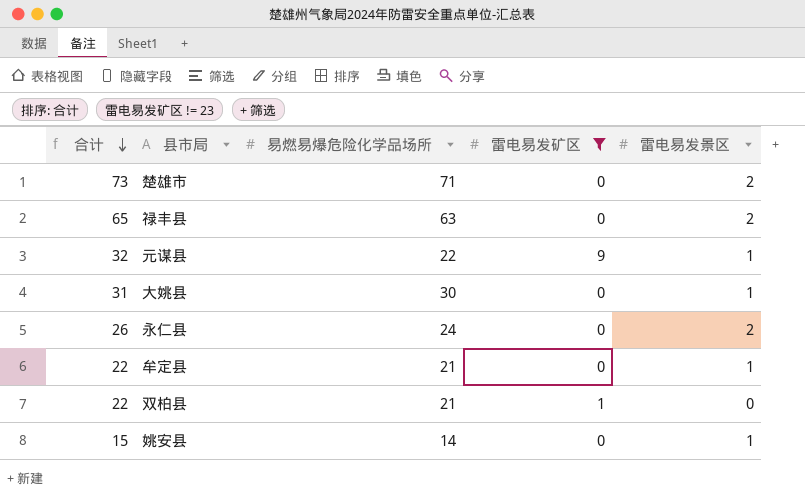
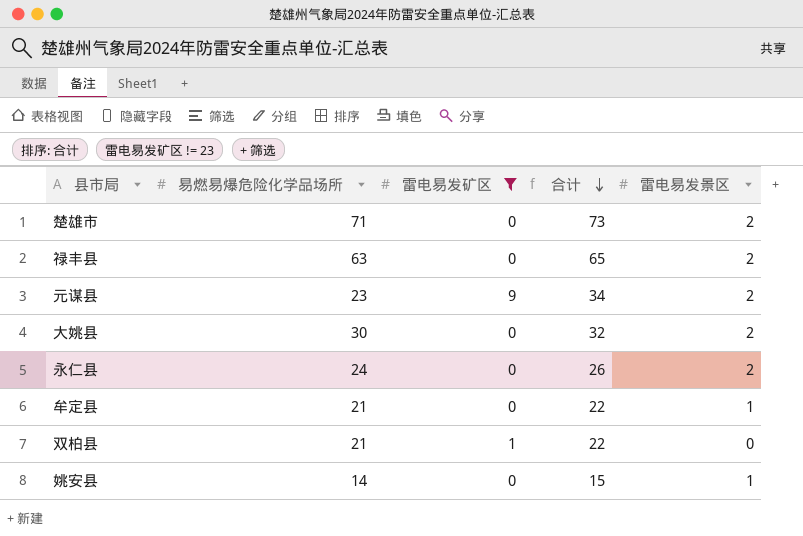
column 合计 | position: 1 -> 4
元谋县 | 易燃易爆危险化学品场所: 22 -> 23
元谋县 | 合计: 32 -> 34
元谋县 | 雷电易发景区: 1 -> 2
大姚县 | 合计: 31 -> 32
大姚县 | 雷电易发景区: 1 -> 2

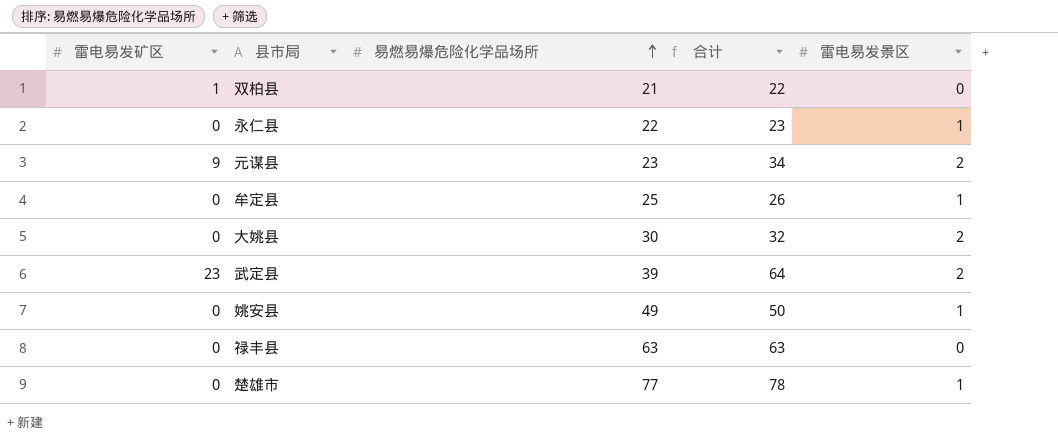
filter: 雷电易发矿区 != 23 -> none
row order: 合计 descending -> 易燃易爆危险化学品场所 ascending
column 雷电易发矿区 | position: 3 -> 1
永仁县 | 易燃易爆危险化学品场所: 24 -> 22
永仁县 | 合计: 26 -> 23
永仁县 | 雷电易发景区: 2 -> 1
牟定县 | 易燃易爆危险化学品场所: 21 -> 25
牟定县 | 合计: 22 -> 26
姚安县 | 易燃易爆危险化学品场所: 14 -> 49
姚安县 | 合计: 15 -> 50
禄丰县 | 合计: 65 -> 63
禄丰县 | 雷电易发景区: 2 -> 0
楚雄市 | 易燃易爆危险化学品场所: 71 -> 77
楚雄市 | 合计: 73 -> 78
楚雄市 | 雷电易发景区: 2 -> 1

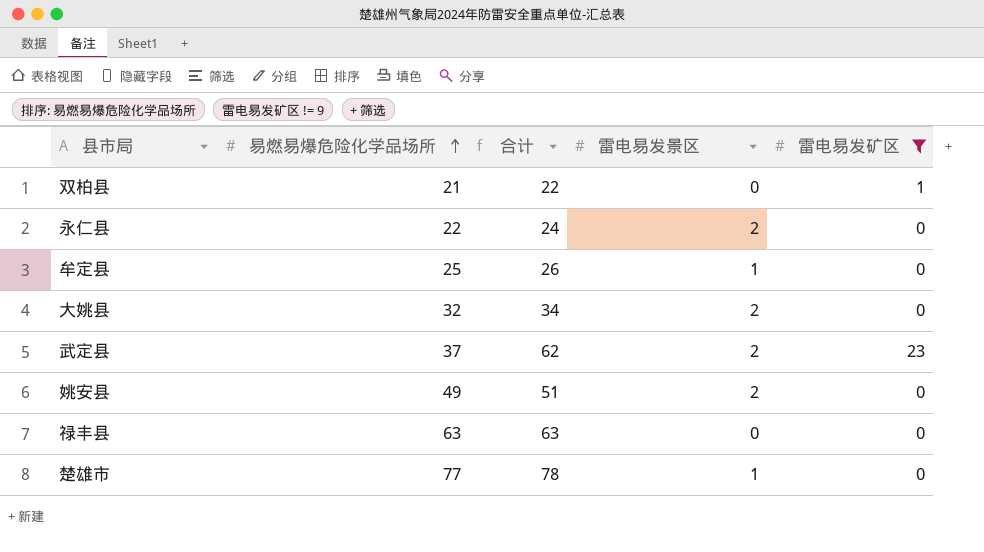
filter: none -> 雷电易发矿区 != 9
column 雷电易发矿区 | position: 1 -> 5
永仁县 | 合计: 23 -> 24
永仁县 | 雷电易发景区: 1 -> 2
大姚县 | 易燃易爆危险化学品场所: 30 -> 32
大姚县 | 合计: 32 -> 34
武定县 | 易燃易爆危险化学品场所: 39 -> 37
武定县 | 合计: 64 -> 62
姚安县 | 合计: 50 -> 51
姚安县 | 雷电易发景区: 1 -> 2

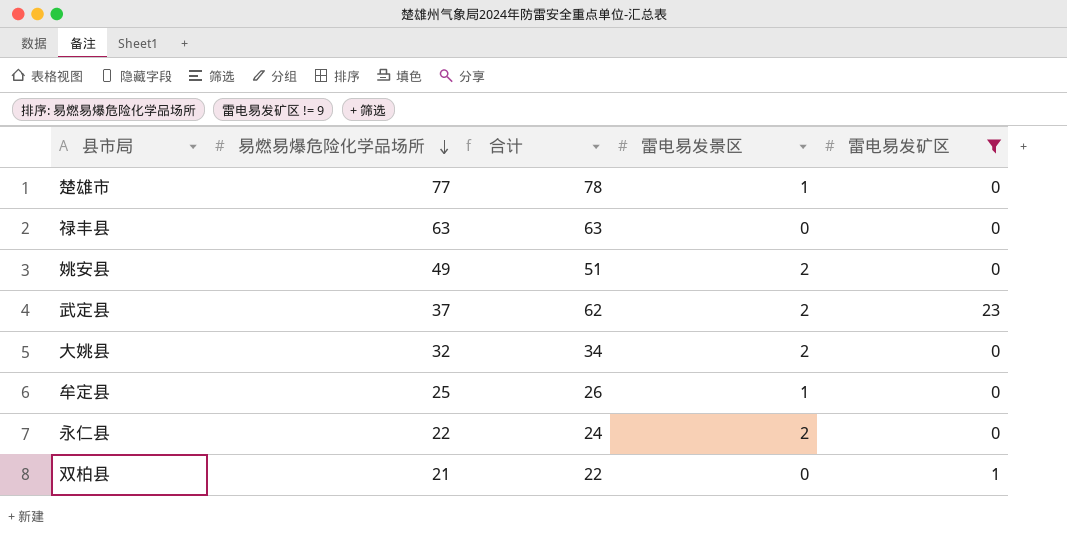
row order: 易燃易爆危险化学品场所 ascending -> 易燃易爆危险化学品场所 descending

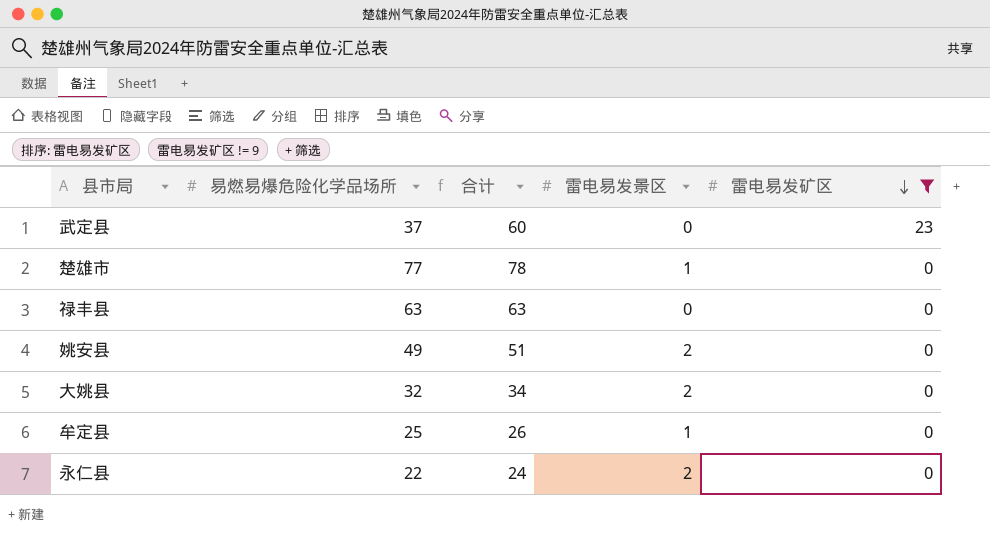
row order: 易燃易爆危险化学品场所 descending -> 雷电易发矿区 descending
row 双柏县: 21 | 22 | 0 | 1 -> none
武定县 | 合计: 62 -> 60
武定县 | 雷电易发景区: 2 -> 0

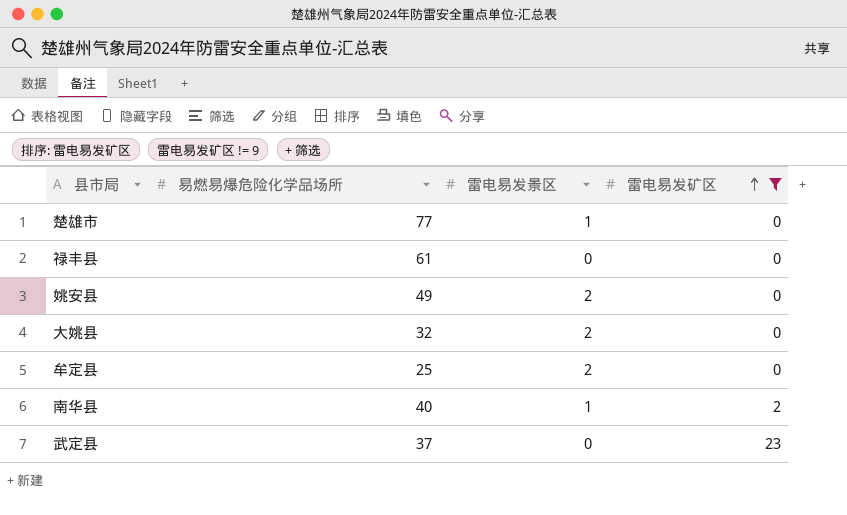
row order: 雷电易发矿区 descending -> 雷电易发矿区 ascending
column 合计 | formula: [易燃易爆危险化学品场所] + [雷电易发景区] + [雷电易发矿区] -> none
row 永仁县: 22 | 24 | 2 | 0 -> none
禄丰县 | 易燃易爆危险化学品场所: 63 -> 61
牟定县 | 雷电易发景区: 1 -> 2
row 南华县: none -> 40 | 1 | 2

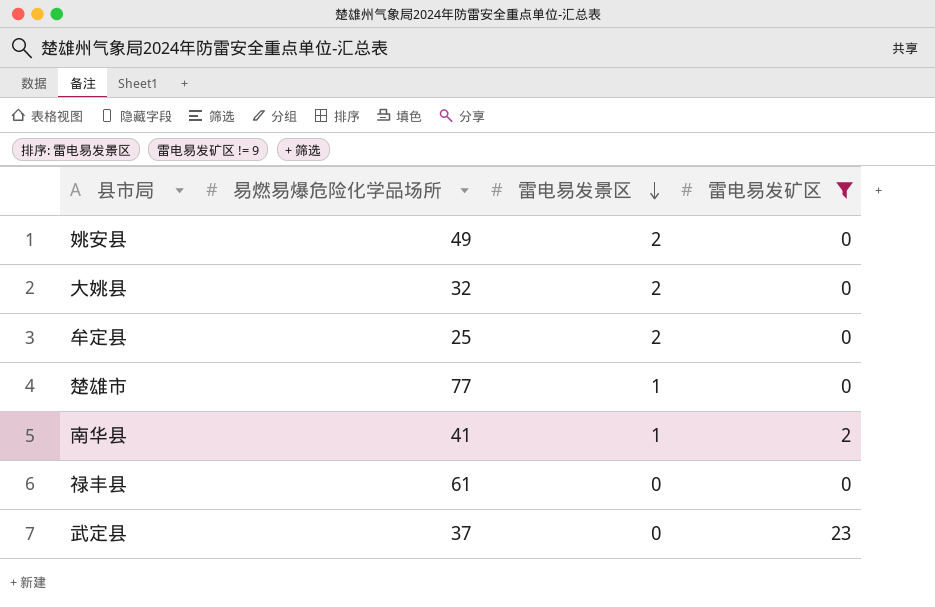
row order: 雷电易发矿区 ascending -> 雷电易发景区 descending
南华县 | 易燃易爆危险化学品场所: 40 -> 41

